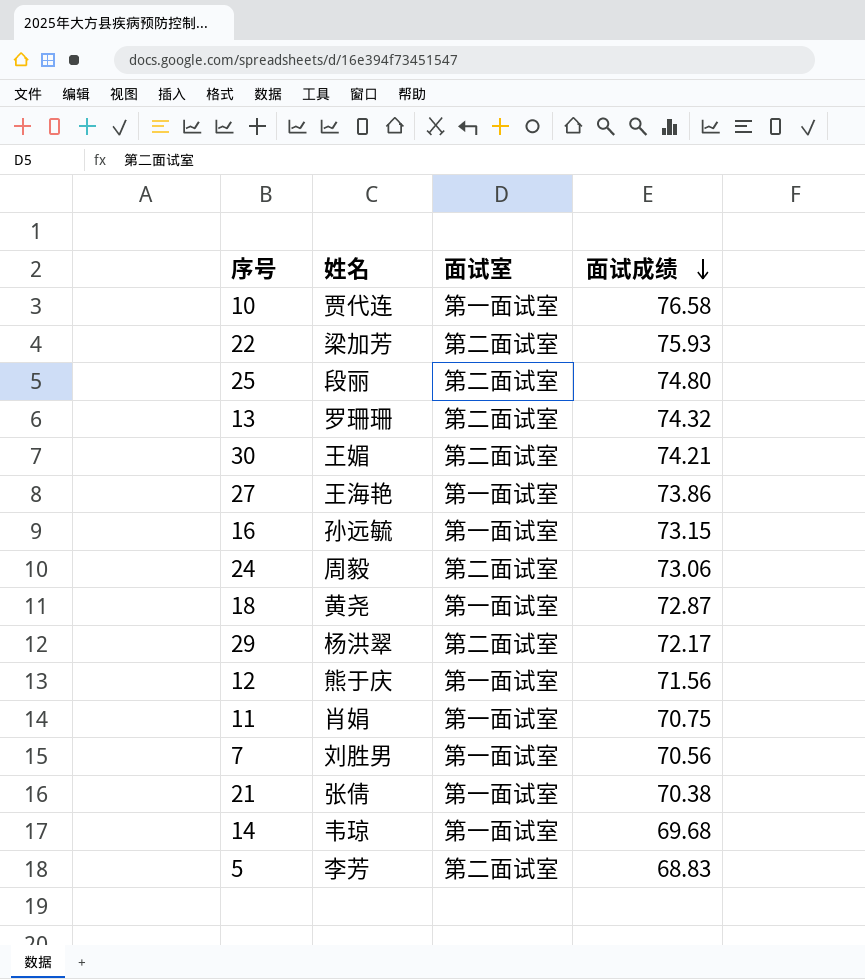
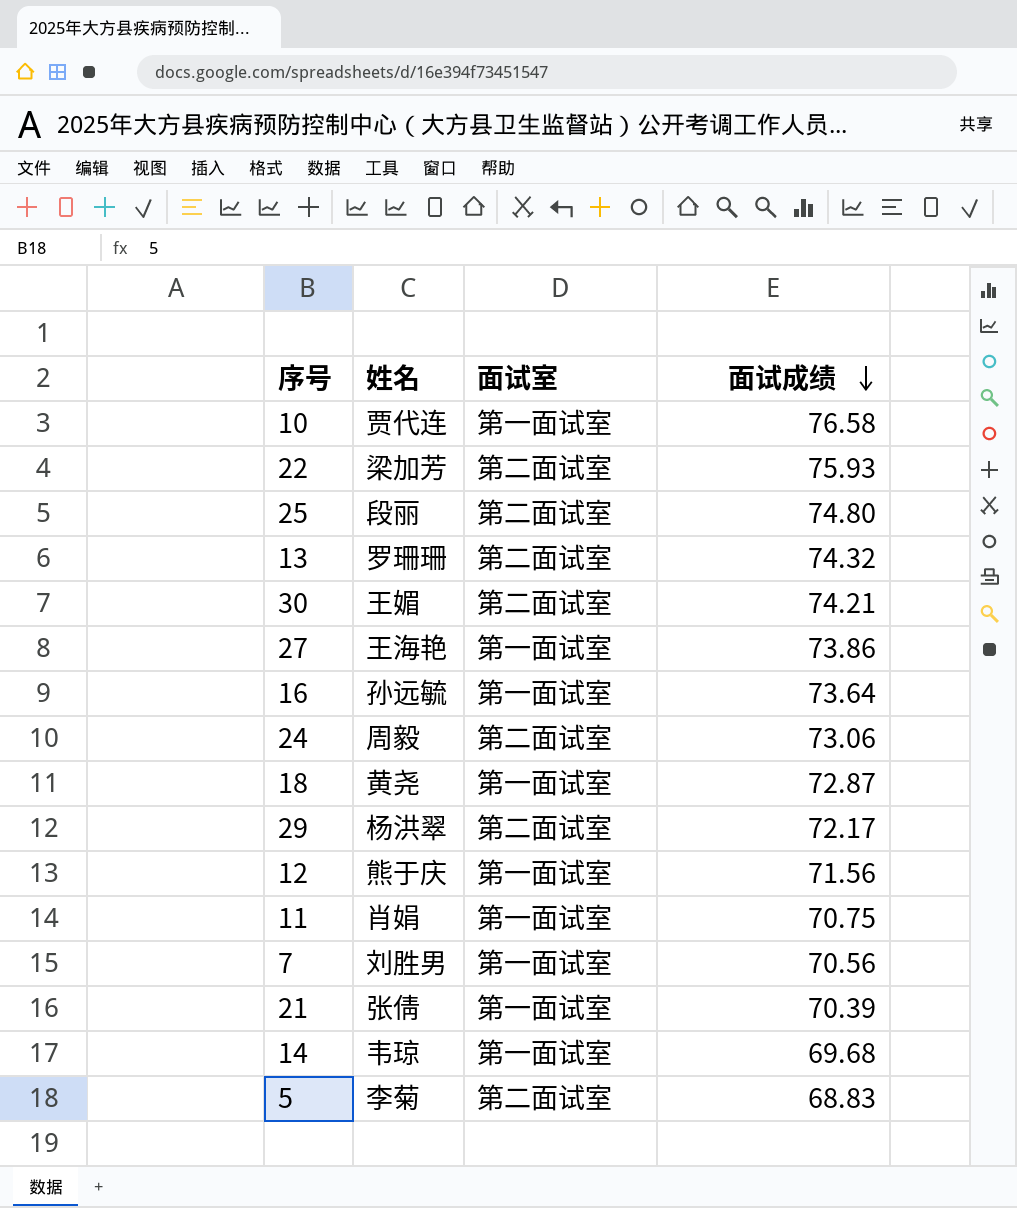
16 | 面试成绩: 73.15 -> 73.64
21 | 面试成绩: 70.38 -> 70.39
5 | 姓名: 李芳 -> 李菊

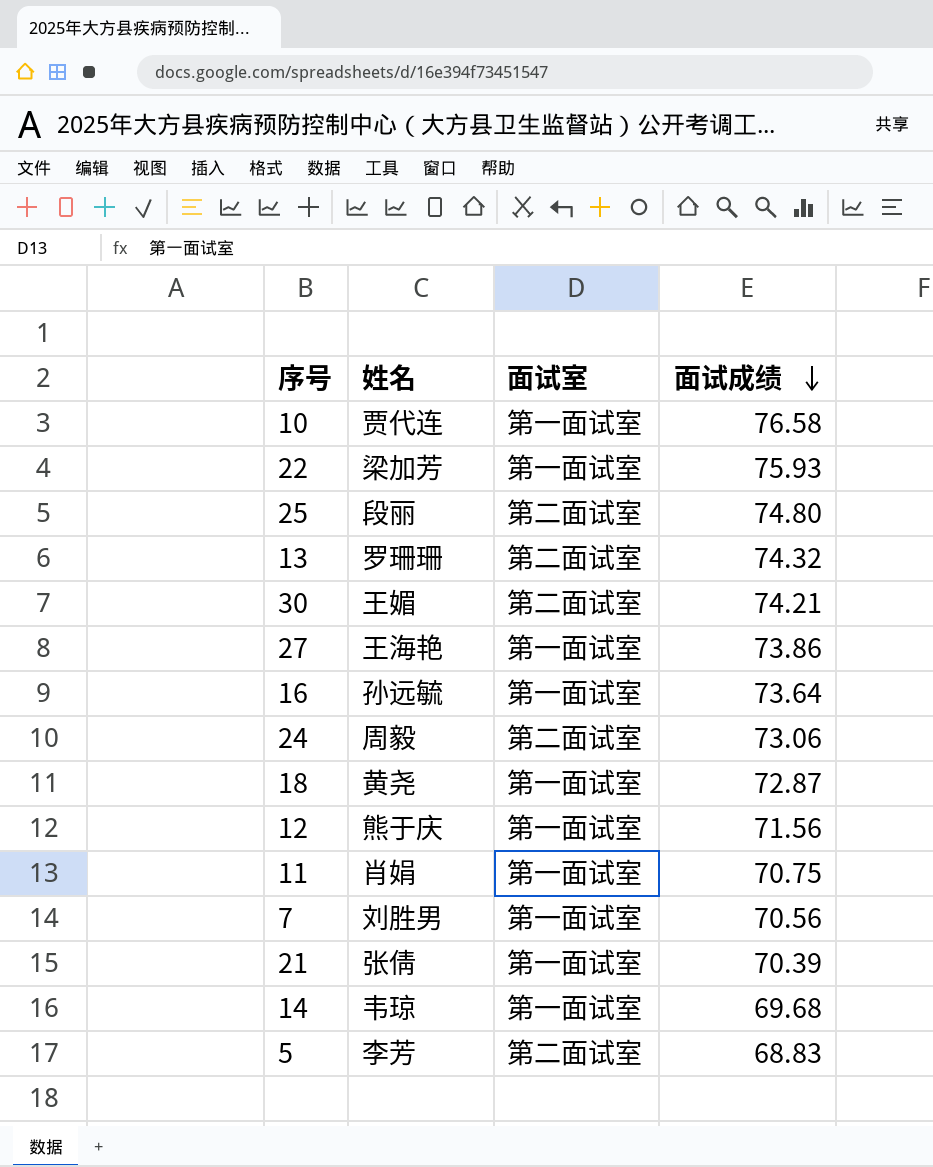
row 29: 杨洪翠 | 第二面试室 | 72.17 -> none
22 | 面试室: 第二面试室 -> 第一面试室
5 | 姓名: 李菊 -> 李芳

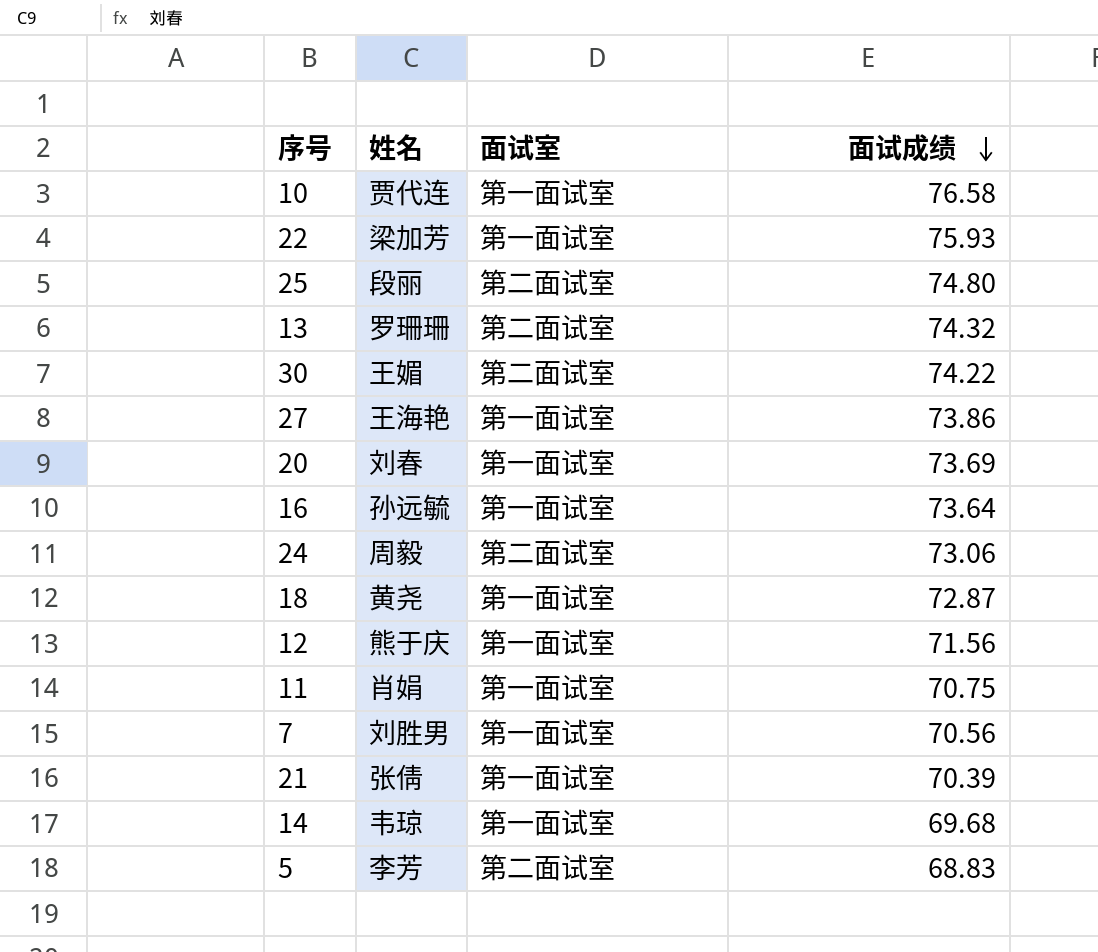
30 | 面试成绩: 74.21 -> 74.22
row 20: none -> 刘春 | 第一面试室 | 73.69

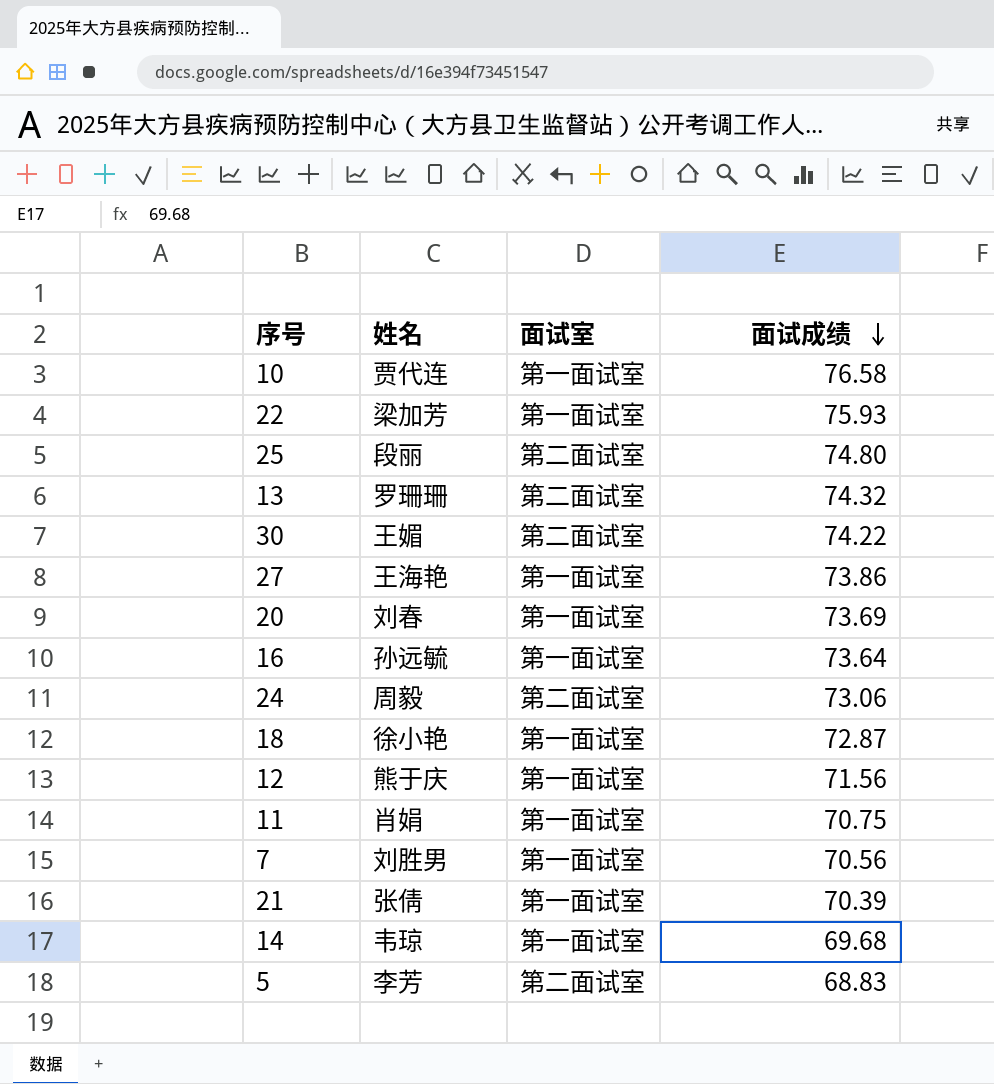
18 | 姓名: 黄尧 -> 徐小艳

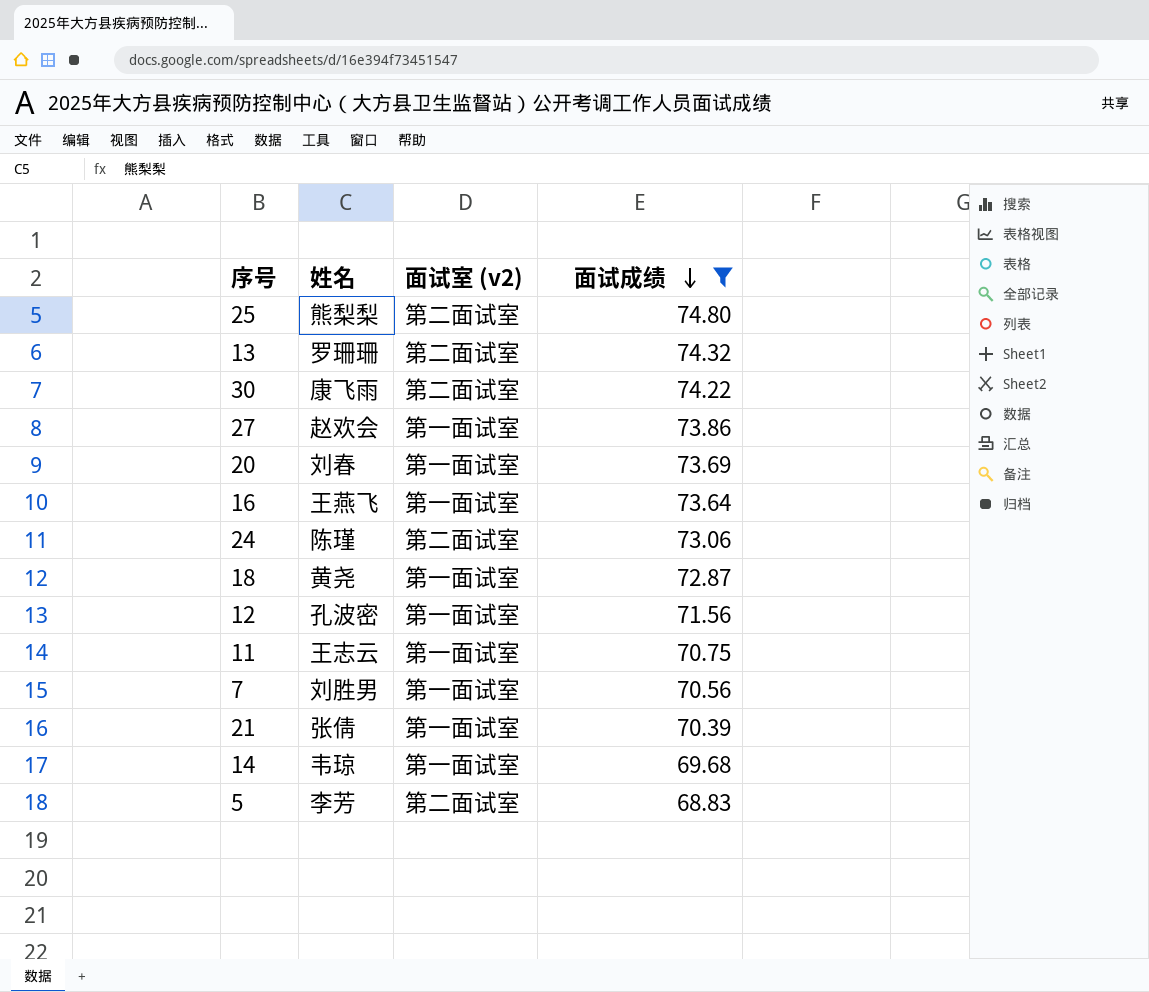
filter: none -> 面试成绩 <= 74.80
column name: 面试室 -> 面试室 (v2)
25 | 姓名: 段丽 -> 熊梨梨
30 | 姓名: 王媚 -> 康飞雨
27 | 姓名: 王海艳 -> 赵欢会
16 | 姓名: 孙远毓 -> 王燕飞
24 | 姓名: 周毅 -> 陈瑾
18 | 姓名: 徐小艳 -> 黄尧
12 | 姓名: 熊于庆 -> 孔波密
11 | 姓名: 肖娟 -> 王志云

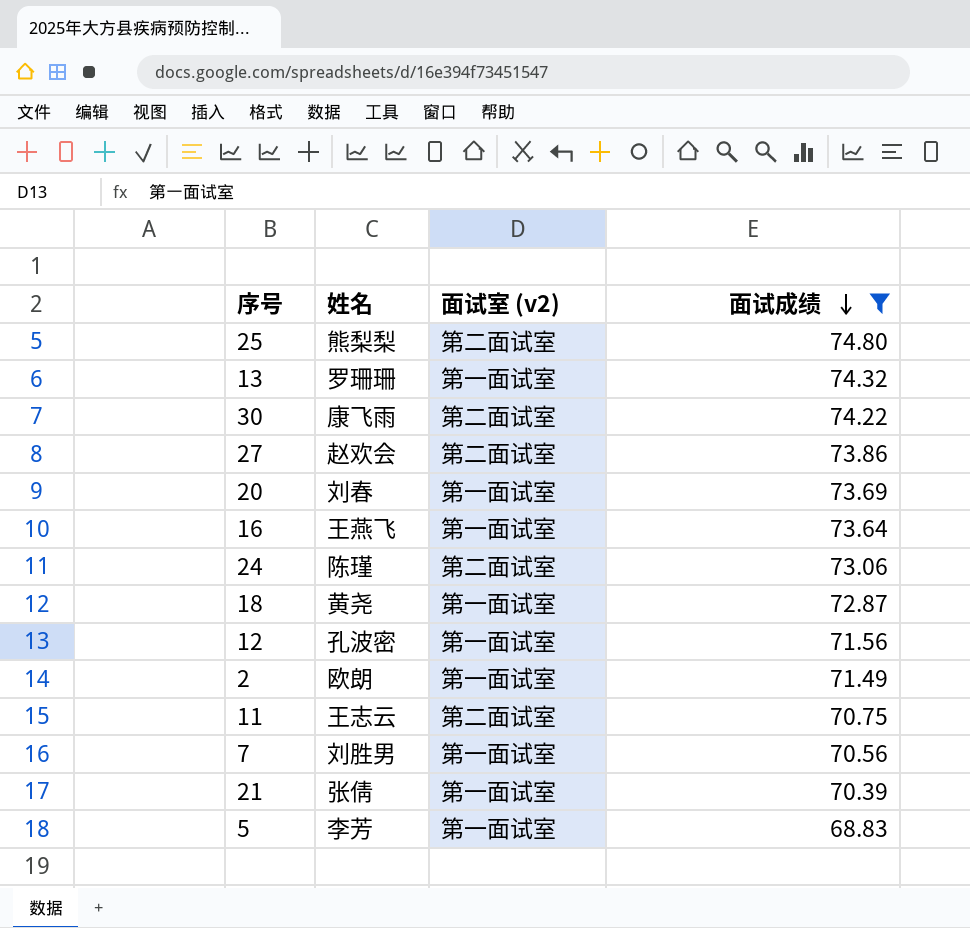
row 14: 韦琼 | 第一面试室 | 69.68 -> none
13 | 面试室 (v2): 第二面试室 -> 第一面试室
27 | 面试室 (v2): 第一面试室 -> 第二面试室
row 2: none -> 欧朗 | 第一面试室 | 71.49
11 | 面试室 (v2): 第一面试室 -> 第二面试室
5 | 面试室 (v2): 第二面试室 -> 第一面试室

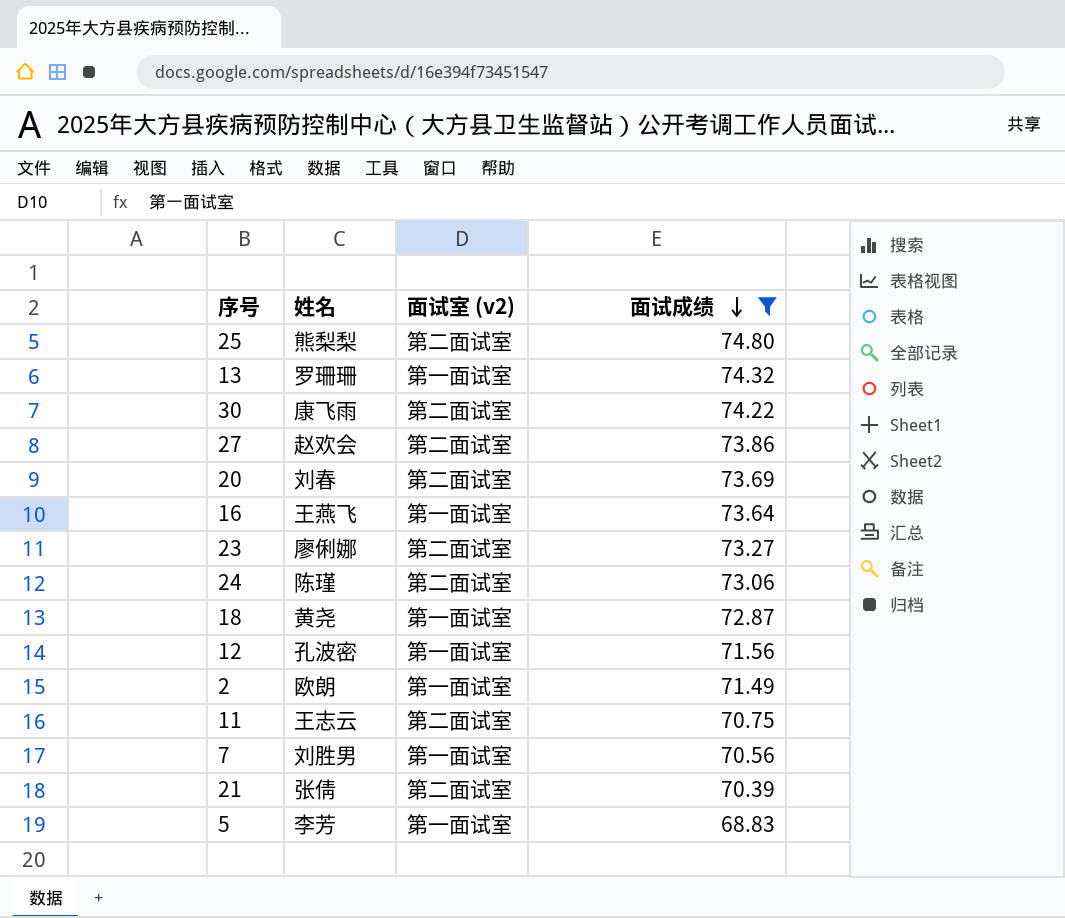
20 | 面试室 (v2): 第一面试室 -> 第二面试室
row 23: none -> 廖俐娜 | 第二面试室 | 73.27
21 | 面试室 (v2): 第一面试室 -> 第二面试室

